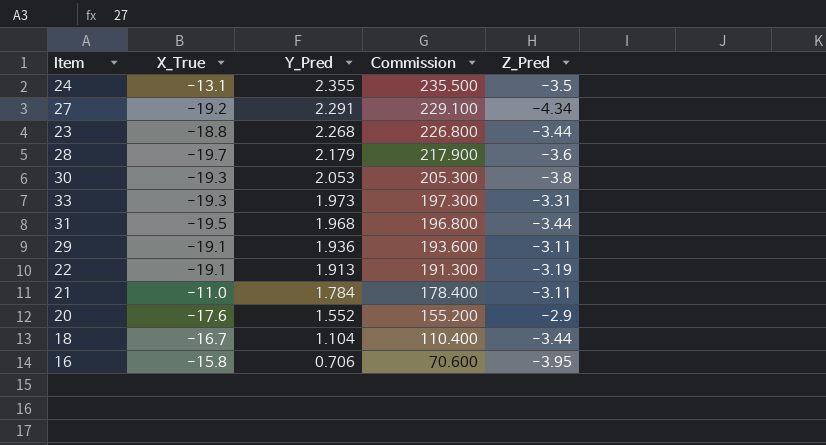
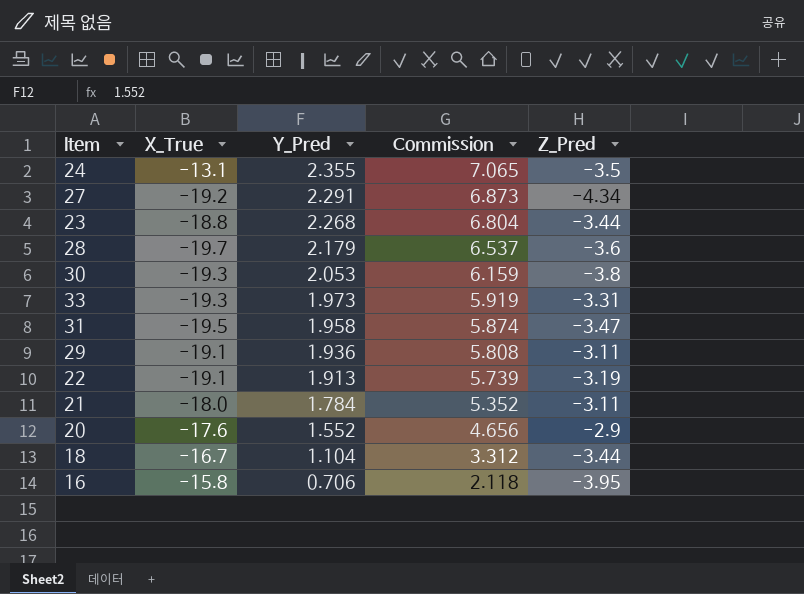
column Commission | formula: [Y_Pred] * 100 -> [Y_Pred] * 3
31 | Y_Pred: 1.968 -> 1.958
31 | Z_Pred: -3.44 -> -3.47
21 | X_True: -11.0 -> -18.0

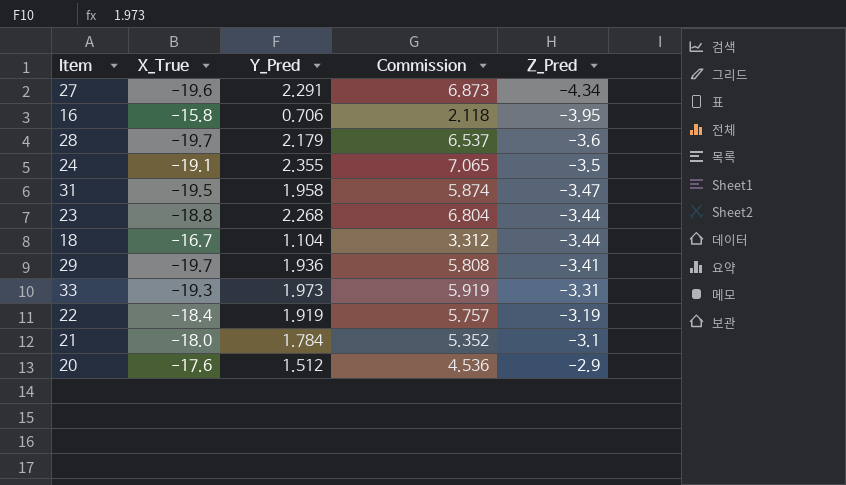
row order: Y_Pred descending -> Z_Pred ascending
row 30: -19.3 | 2.053 | 6.159 | -3.8 -> none
27 | X_True: -19.2 -> -19.6
24 | X_True: -13.1 -> -19.1
29 | X_True: -19.1 -> -19.7
29 | Z_Pred: -3.11 -> -3.41
22 | X_True: -19.1 -> -18.4
22 | Y_Pred: 1.913 -> 1.919
22 | Commission: 5.739 -> 5.757
21 | Z_Pred: -3.11 -> -3.1
20 | Y_Pred: 1.552 -> 1.512
20 | Commission: 4.656 -> 4.536

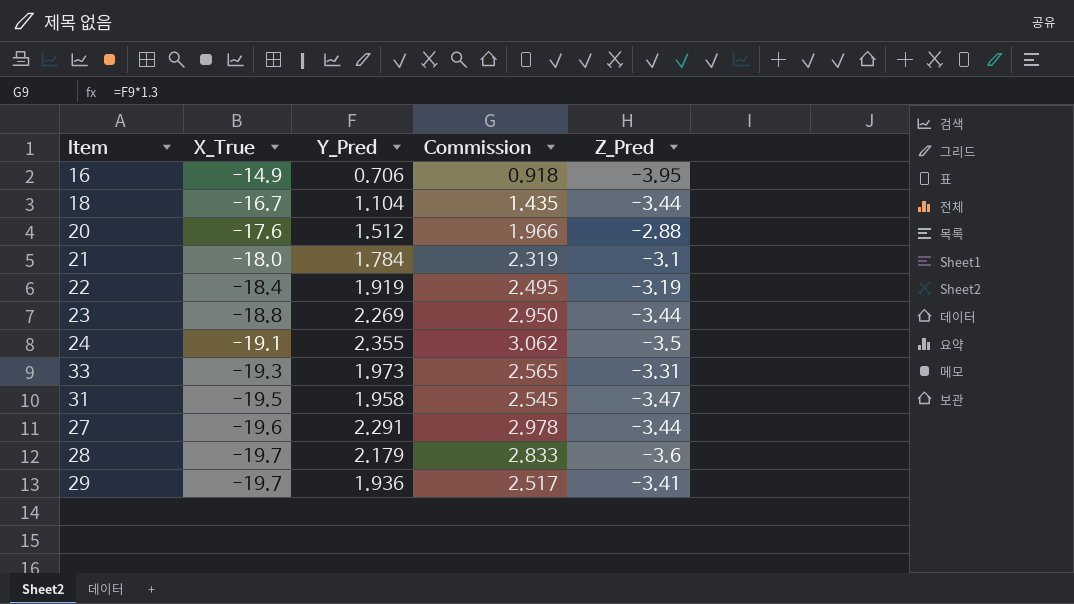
row order: Z_Pred ascending -> X_True descending
column Commission | formula: [Y_Pred] * 3 -> [Y_Pred] * 1.3
16 | X_True: -15.8 -> -14.9
20 | Z_Pred: -2.9 -> -2.88
23 | Y_Pred: 2.268 -> 2.269
27 | Z_Pred: -4.34 -> -3.44

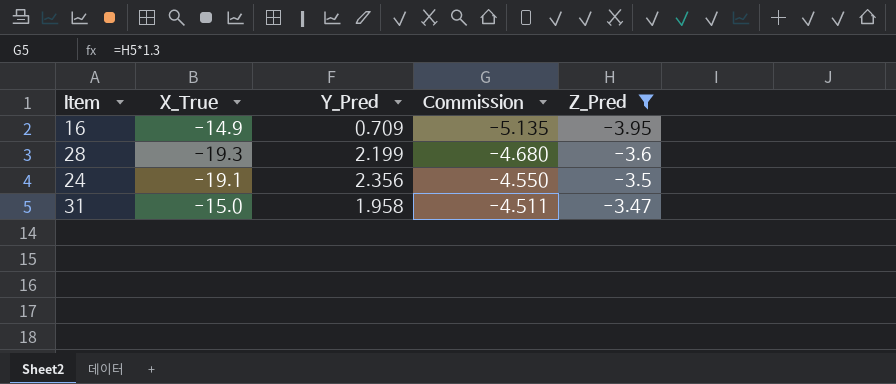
filter: none -> Z_Pred <= -3.47
row order: X_True descending -> Commission ascending
column Commission | formula: [Y_Pred] * 1.3 -> [Z_Pred] * 1.3
16 | Y_Pred: 0.706 -> 0.709
28 | X_True: -19.7 -> -19.3
28 | Y_Pred: 2.179 -> 2.199
24 | Y_Pred: 2.355 -> 2.356
31 | X_True: -19.5 -> -15.0

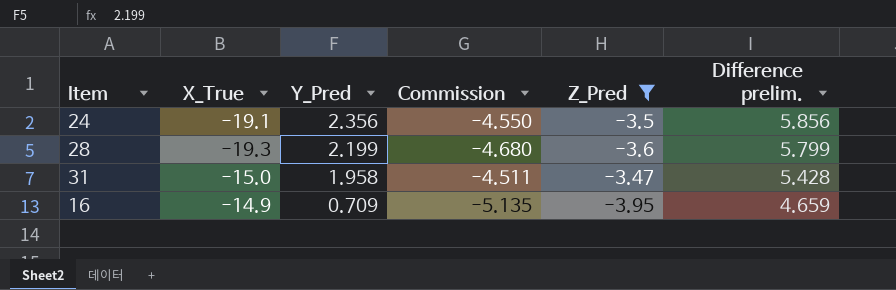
row order: Commission ascending -> Y_Pred descending
column Difference prelim. | formula: none -> [Y_Pred] - [Z_Pred]

